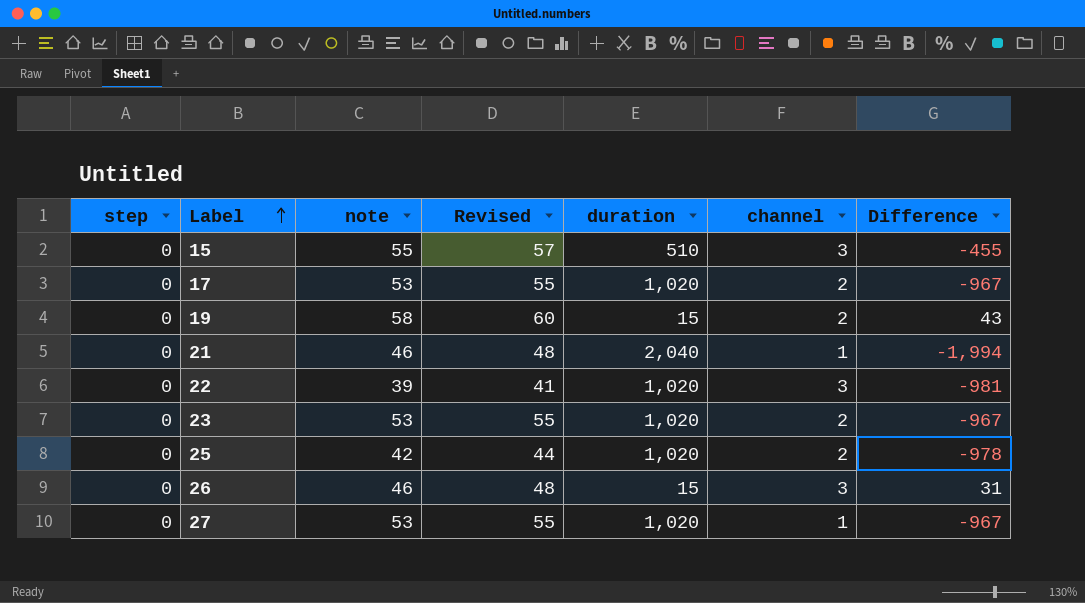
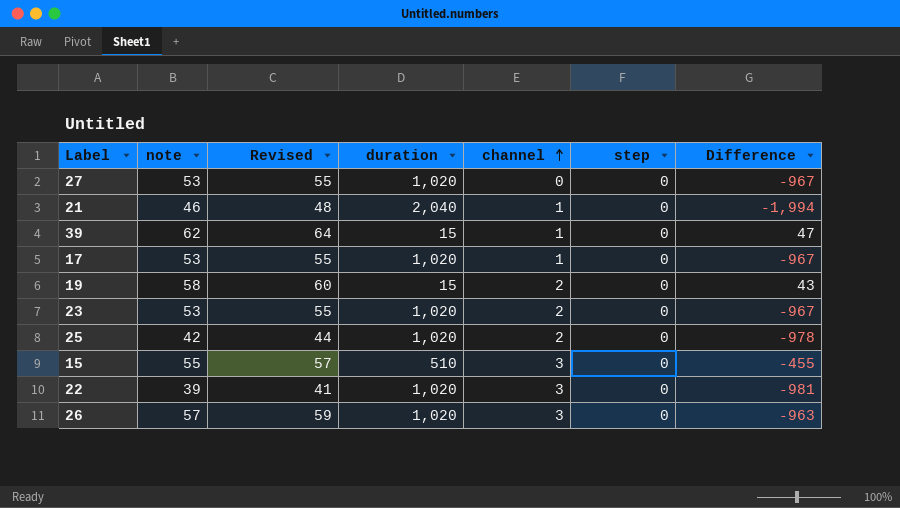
row order: Label ascending -> channel ascending
column step | position: 1 -> 6
27 | channel: 1 -> 0
row 39: none -> 62 | 64 | 15 | 1 | 0 | 47
17 | channel: 2 -> 1
26 | note: 46 -> 57
26 | Revised: 48 -> 59
26 | duration: 15 -> 1,020
26 | Difference: 31 -> -963

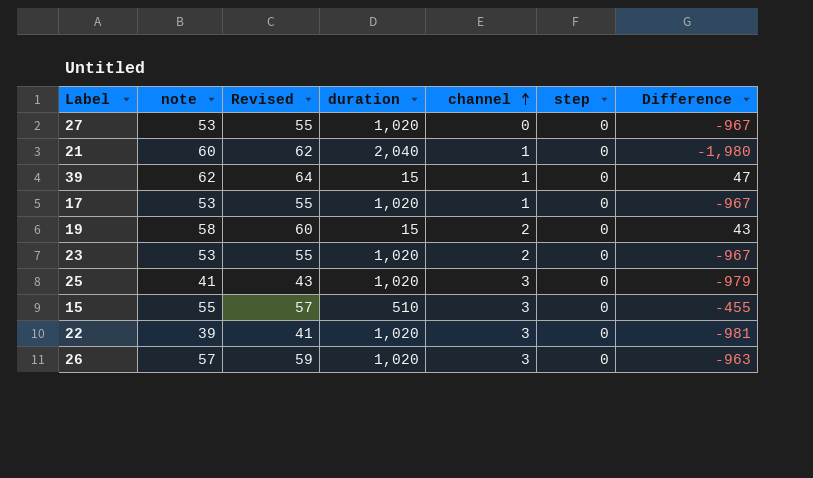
21 | note: 46 -> 60
21 | Revised: 48 -> 62
21 | Difference: -1,994 -> -1,980
25 | note: 42 -> 41
25 | Revised: 44 -> 43
25 | channel: 2 -> 3
25 | Difference: -978 -> -979

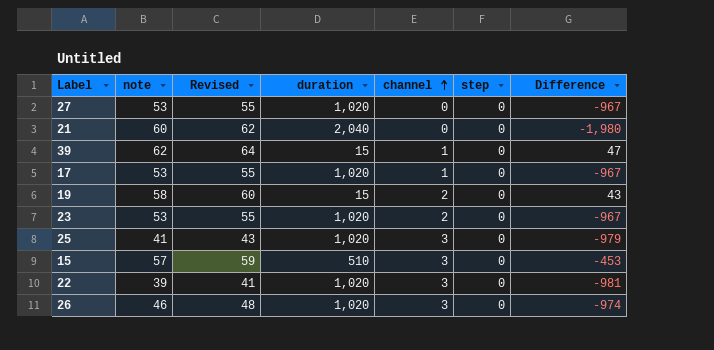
21 | channel: 1 -> 0
15 | note: 55 -> 57
15 | Revised: 57 -> 59
15 | Difference: -455 -> -453
26 | note: 57 -> 46
26 | Revised: 59 -> 48
26 | Difference: -963 -> -974

